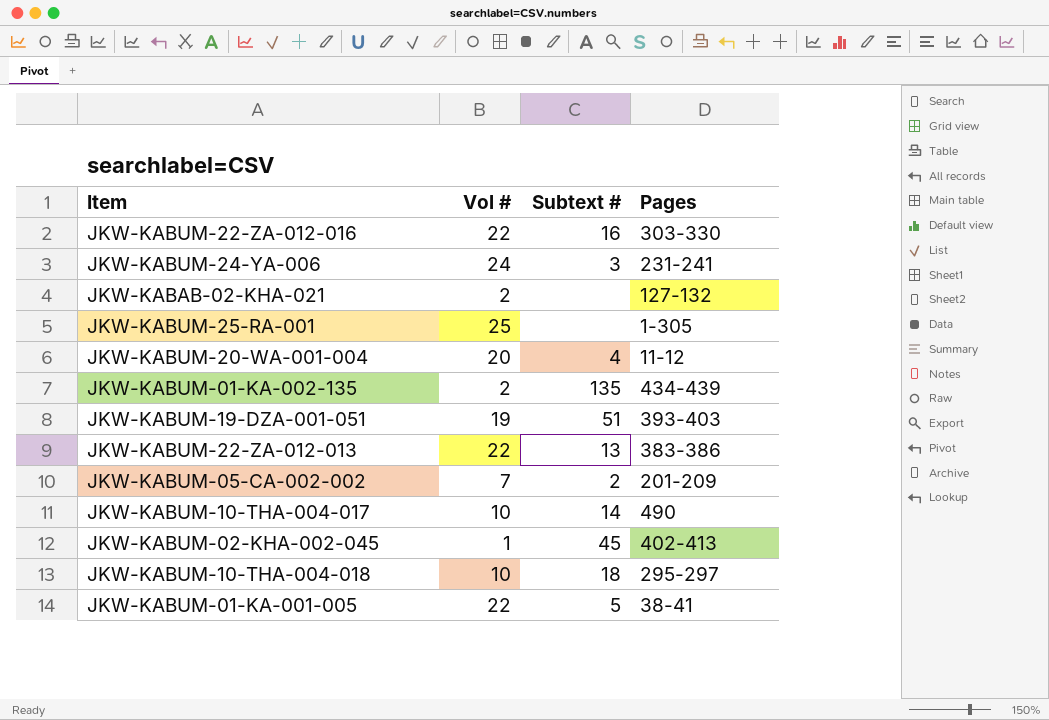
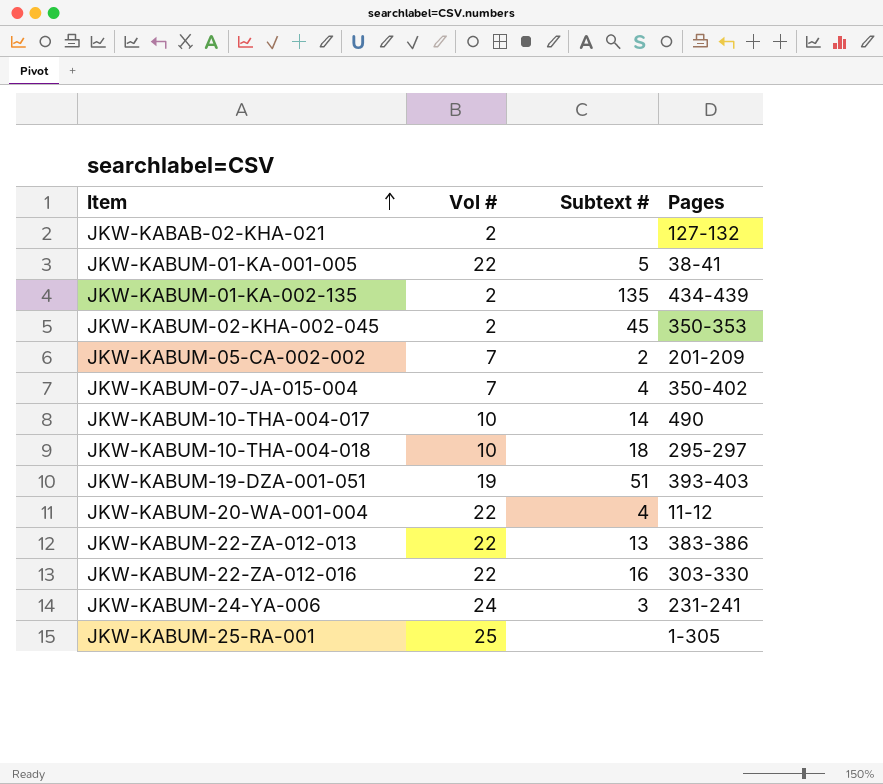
row order: none -> Item ascending
JKW-KABUM-02-KHA-002-045 | Vol #: 1 -> 2
JKW-KABUM-02-KHA-002-045 | Pages: 402-413 -> 350-353
row JKW-KABUM-07-JA-015-004: none -> 7 | 4 | 350-402
JKW-KABUM-20-WA-001-004 | Vol #: 20 -> 22

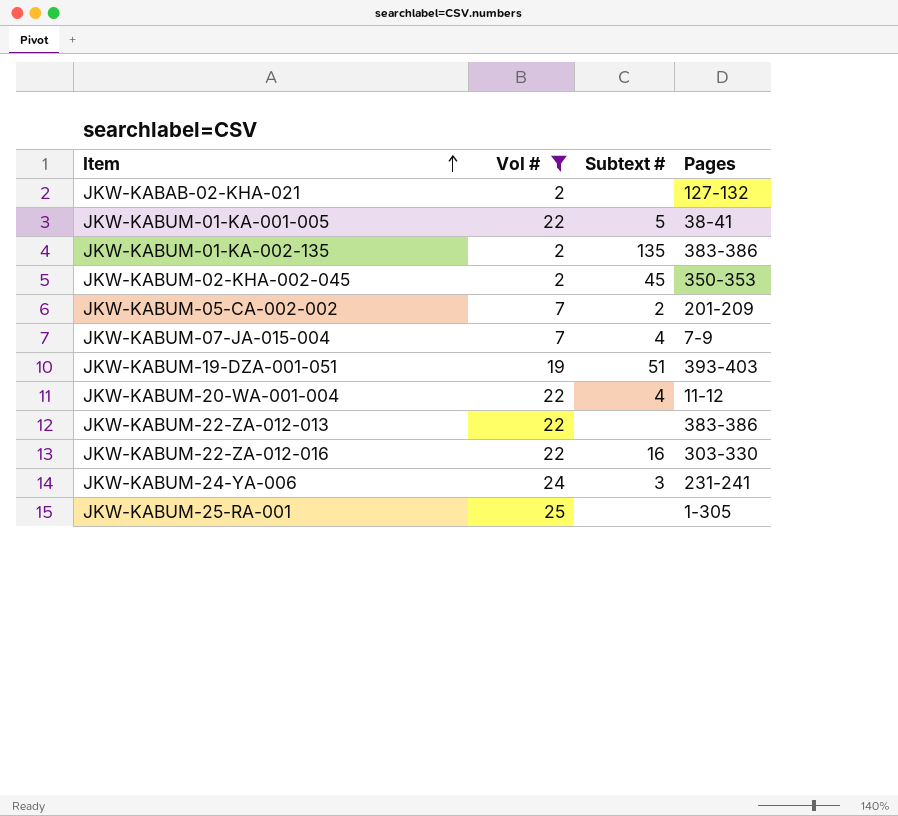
filter: none -> Vol # != 10
JKW-KABUM-01-KA-002-135 | Pages: 434-439 -> 383-386
JKW-KABUM-07-JA-015-004 | Pages: 350-402 -> 7-9
JKW-KABUM-22-ZA-012-013 | Subtext #: 13 -> none

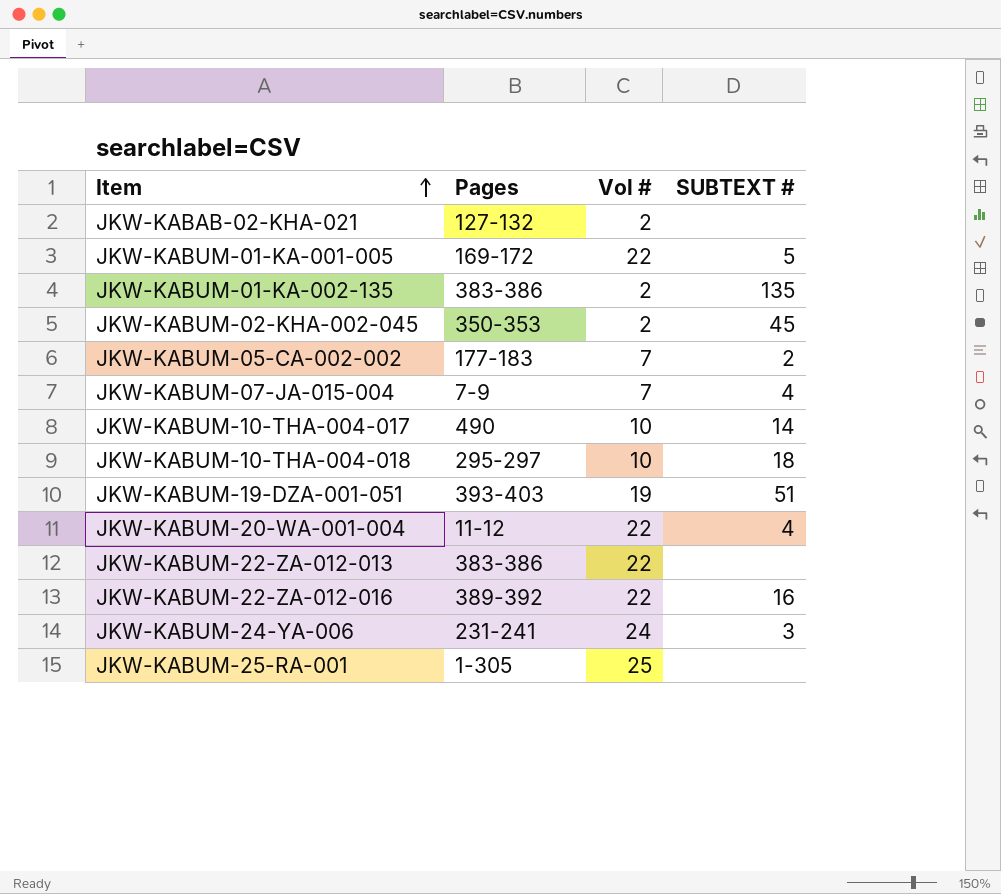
filter: Vol # != 10 -> none
column Pages | position: 4 -> 2
column name: Subtext # -> SUBTEXT #
JKW-KABUM-01-KA-001-005 | Pages: 38-41 -> 169-172
JKW-KABUM-05-CA-002-002 | Pages: 201-209 -> 177-183
JKW-KABUM-22-ZA-012-016 | Pages: 303-330 -> 389-392

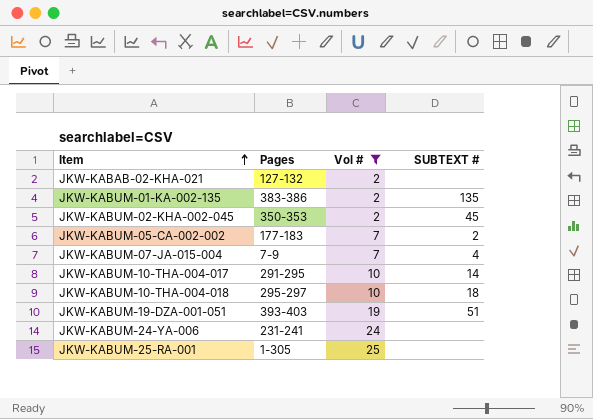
filter: none -> Vol # != 22
JKW-KABUM-10-THA-004-017 | Pages: 490 -> 291-295
JKW-KABUM-24-YA-006 | SUBTEXT #: 3 -> none

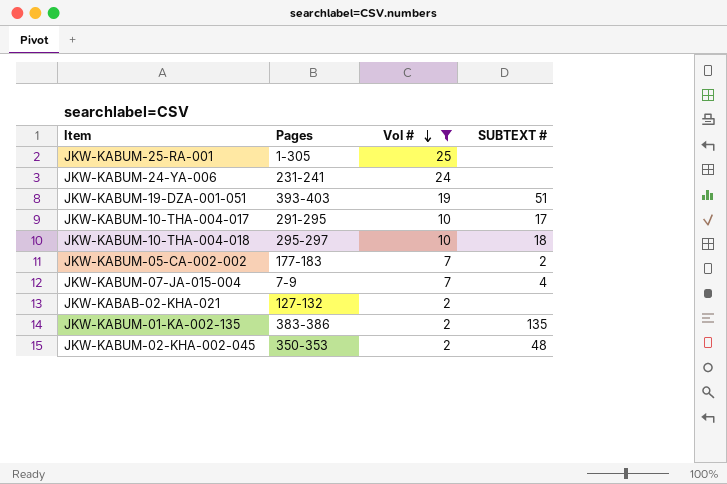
row order: Item ascending -> Vol # descending
JKW-KABUM-10-THA-004-017 | SUBTEXT #: 14 -> 17
JKW-KABUM-02-KHA-002-045 | SUBTEXT #: 45 -> 48

